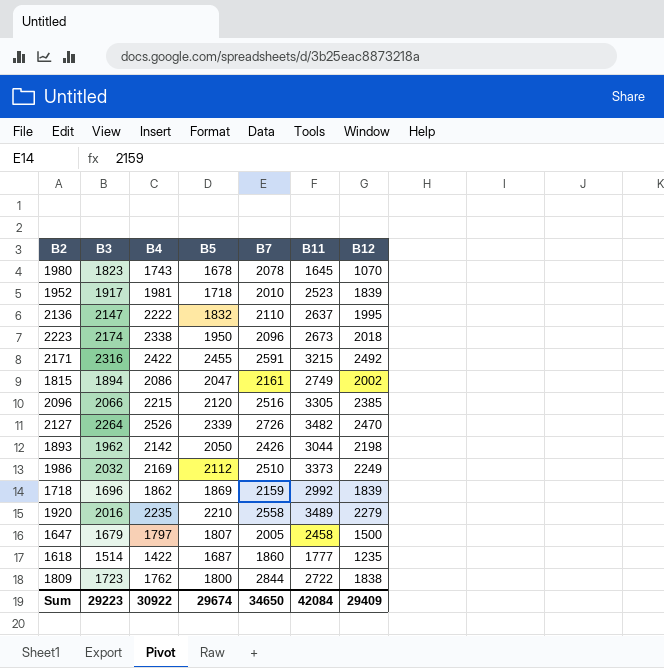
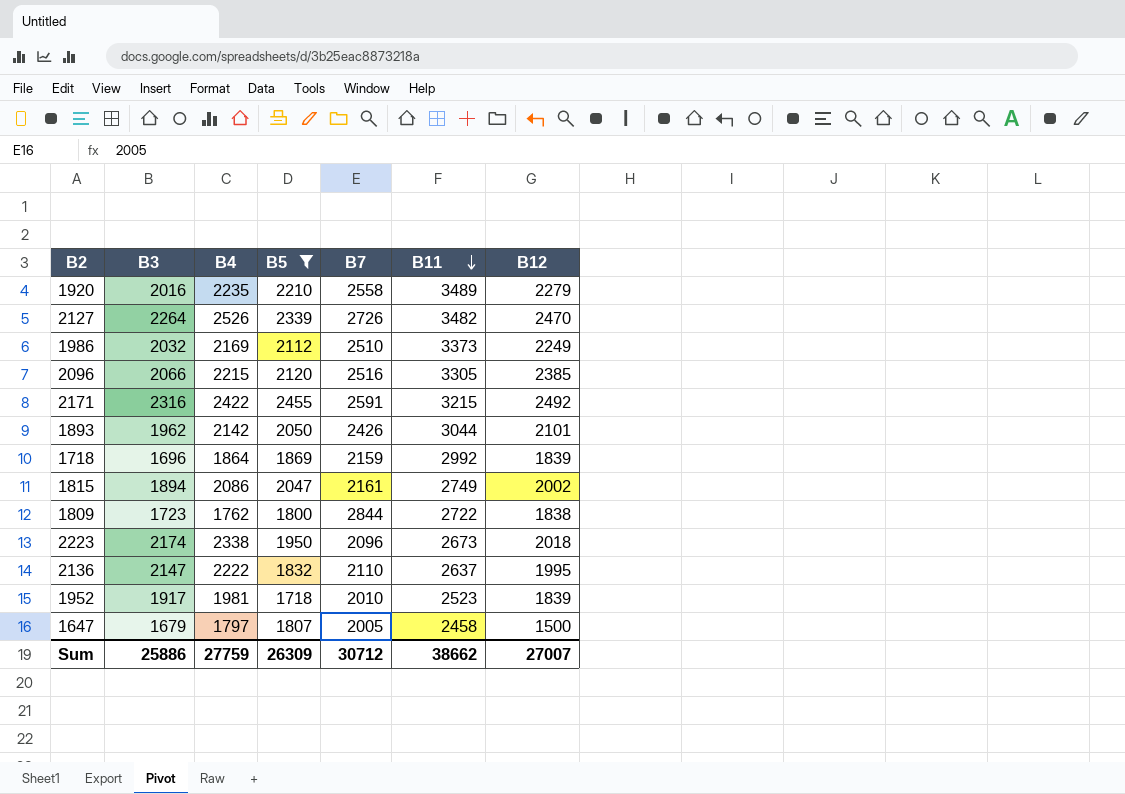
filter: none -> B5 >= 1718
row order: none -> B11 descending
1893 | B12: 2198 -> 2101
1718 | B4: 1862 -> 1864
Sum | B3: 29223 -> 25886
Sum | B4: 30922 -> 27759
Sum | B5: 29674 -> 26309
Sum | B7: 34650 -> 30712
Sum | B11: 42084 -> 38662
Sum | B12: 29409 -> 27007

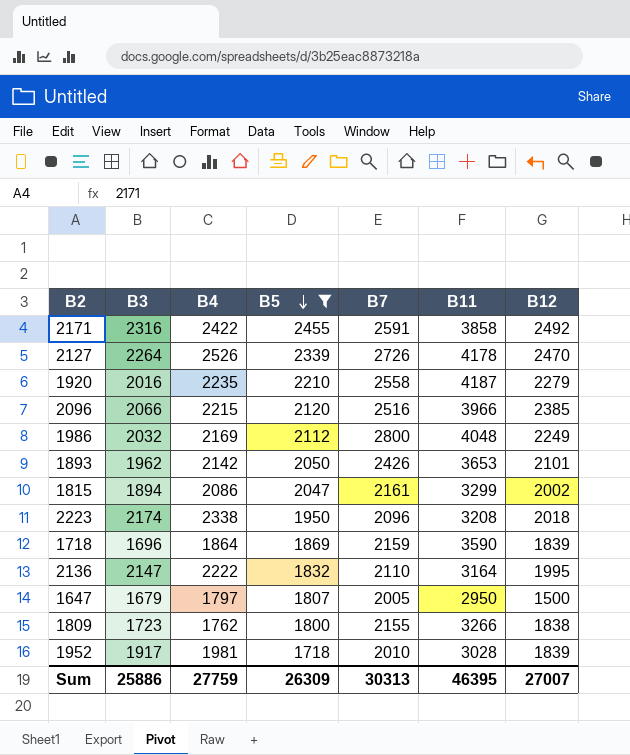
row order: B11 descending -> B5 descending
2171 | B11: 3215 -> 3858
2127 | B11: 3482 -> 4178
1920 | B11: 3489 -> 4187
2096 | B11: 3305 -> 3966
1986 | B7: 2510 -> 2800
1986 | B11: 3373 -> 4048
1893 | B11: 3044 -> 3653
1815 | B11: 2749 -> 3299
2223 | B11: 2673 -> 3208
1718 | B11: 2992 -> 3590
2136 | B11: 2637 -> 3164
1647 | B11: 2458 -> 2950
1809 | B7: 2844 -> 2155
1809 | B11: 2722 -> 3266
1952 | B11: 2523 -> 3028
Sum | B7: 30712 -> 30313
Sum | B11: 38662 -> 46395

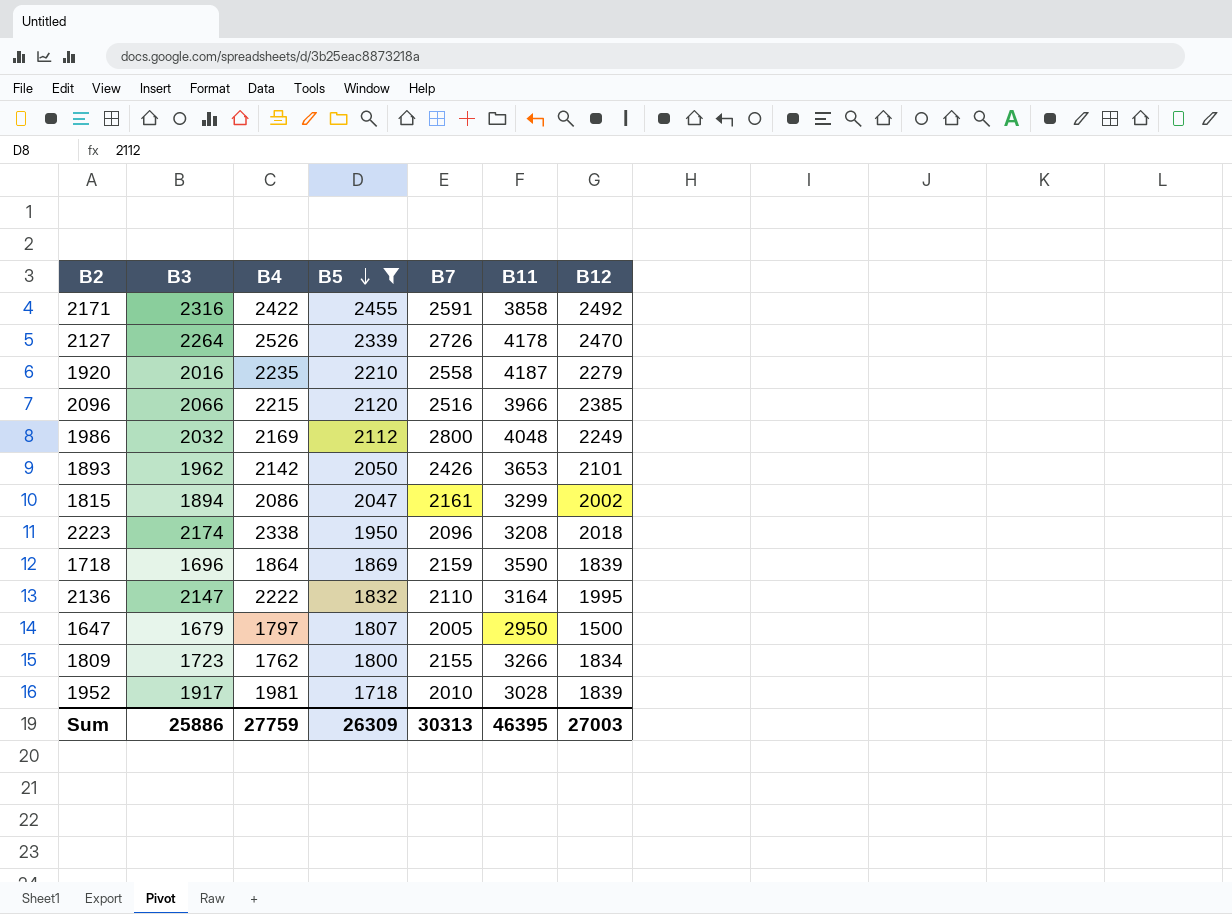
1809 | B12: 1838 -> 1834
Sum | B12: 27007 -> 27003

